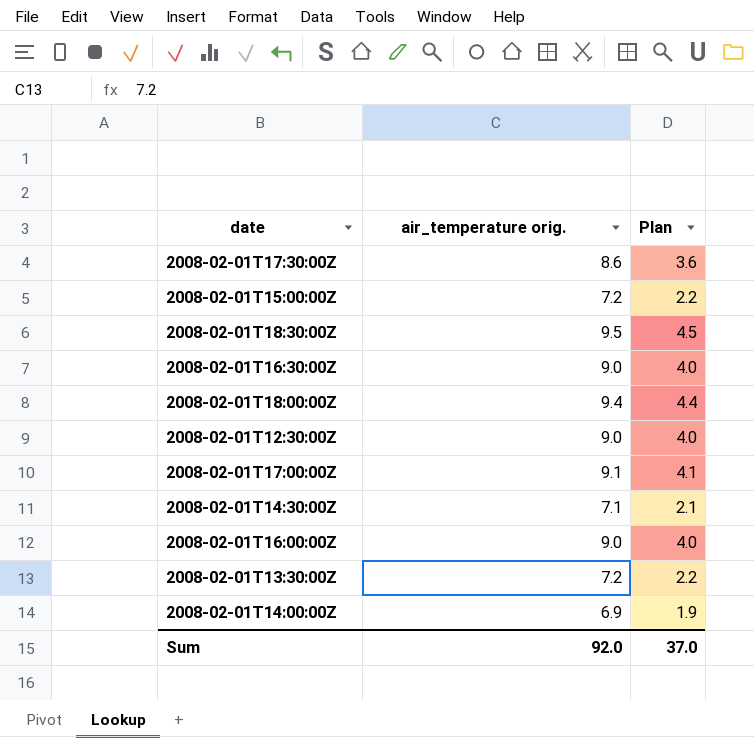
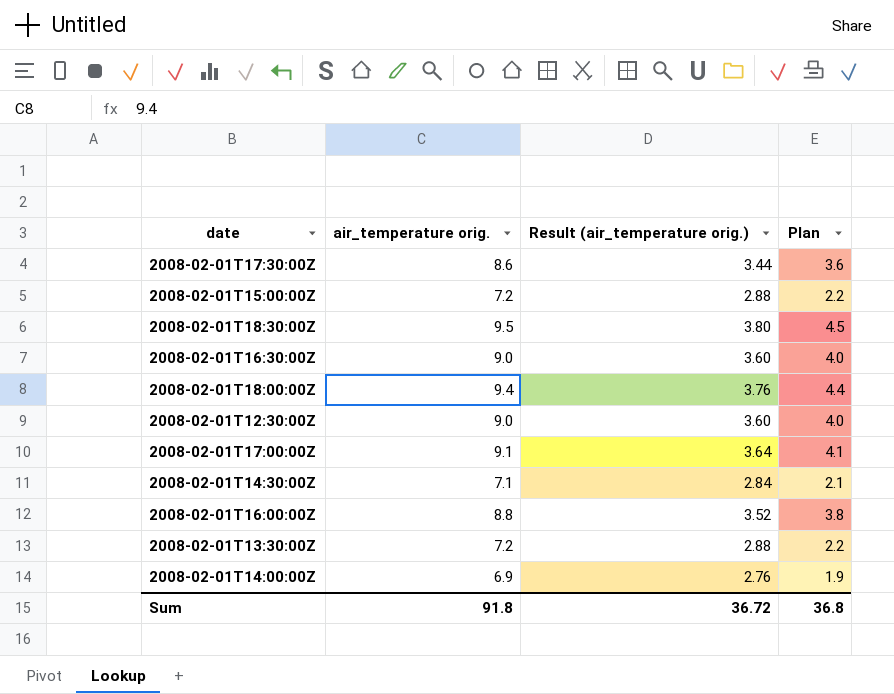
column Result (air_temperature orig.) | formula: none -> [air_temperature orig.] * 0.4
2008-02-01T16:00:00Z | air_temperature orig.: 9.0 -> 8.8
2008-02-01T16:00:00Z | Plan: 4.0 -> 3.8
Sum | air_temperature orig.: 92.0 -> 91.8
Sum | Plan: 37.0 -> 36.8

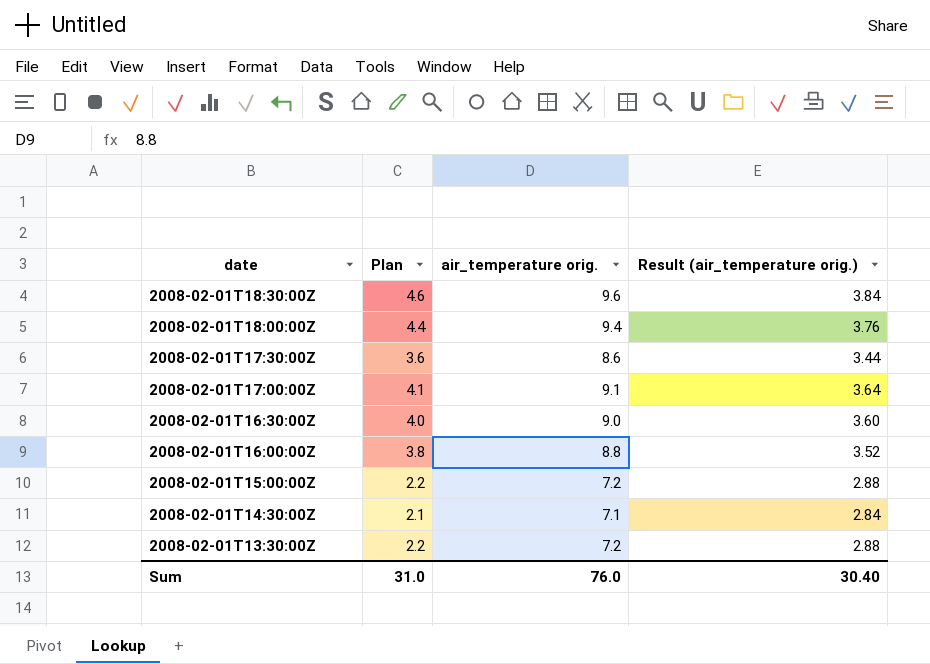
row order: none -> date descending
column Plan | position: 4 -> 2
row 2008-02-01T12:30:00Z: 9.0 | 3.60 | 4.0 -> none
row 2008-02-01T14:00:00Z: 6.9 | 2.76 | 1.9 -> none
2008-02-01T18:30:00Z | Plan: 4.5 -> 4.6
2008-02-01T18:30:00Z | air_temperature orig.: 9.5 -> 9.6
2008-02-01T18:30:00Z | Result (air_temperature orig.): 3.80 -> 3.84
Sum | Plan: 36.8 -> 31.0
Sum | air_temperature orig.: 91.8 -> 76.0
Sum | Result (air_temperature orig.): 36.72 -> 30.40

